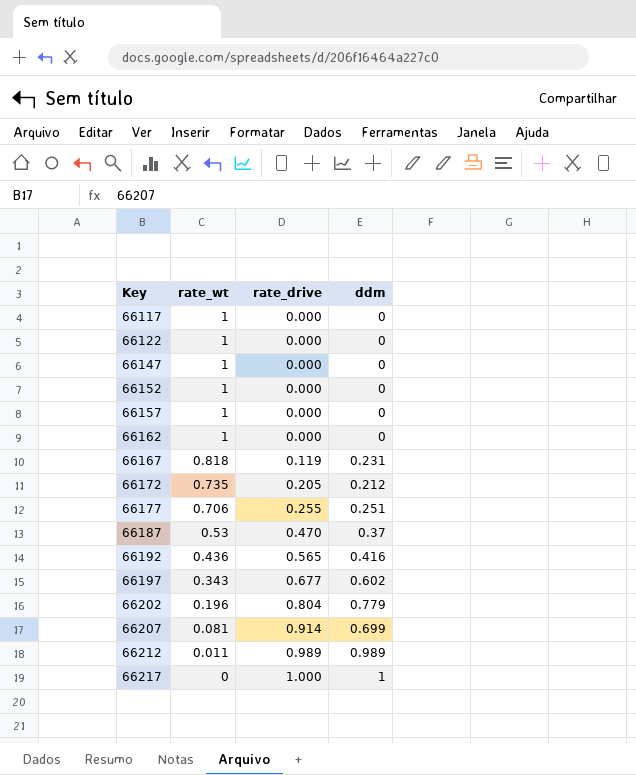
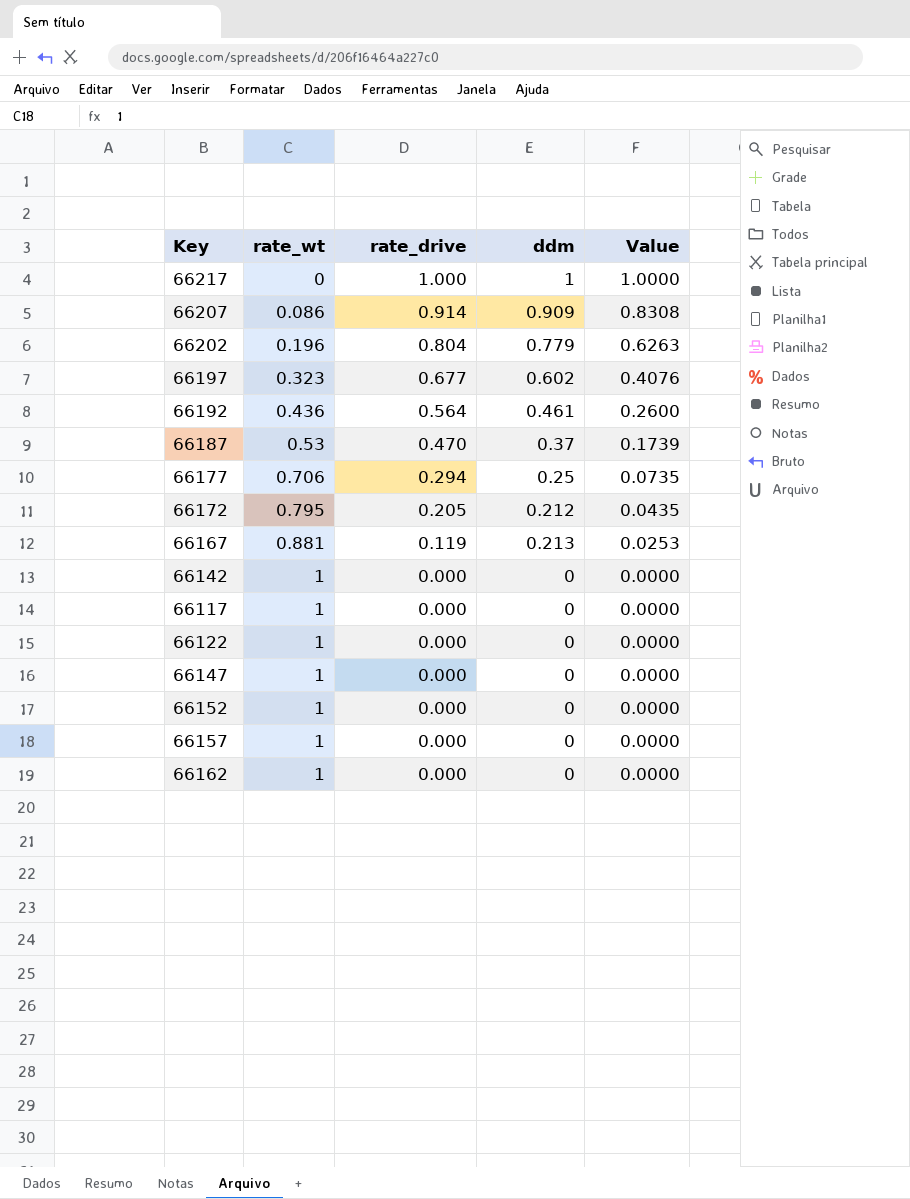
row order: Key ascending -> rate_wt ascending
column Value | formula: none -> [rate_drive] * [ddm]
row 66212: 0.011 | 0.989 | 0.989 -> none
66207 | rate_wt: 0.081 -> 0.086
66207 | ddm: 0.699 -> 0.909
66197 | rate_wt: 0.343 -> 0.323
66192 | rate_drive: 0.565 -> 0.564
66192 | ddm: 0.416 -> 0.461
66177 | rate_drive: 0.255 -> 0.294
66177 | ddm: 0.251 -> 0.25
66172 | rate_wt: 0.735 -> 0.795
66167 | rate_wt: 0.818 -> 0.881
66167 | ddm: 0.231 -> 0.213
row 66142: none -> 1 | 0.000 | 0 | 0.0000

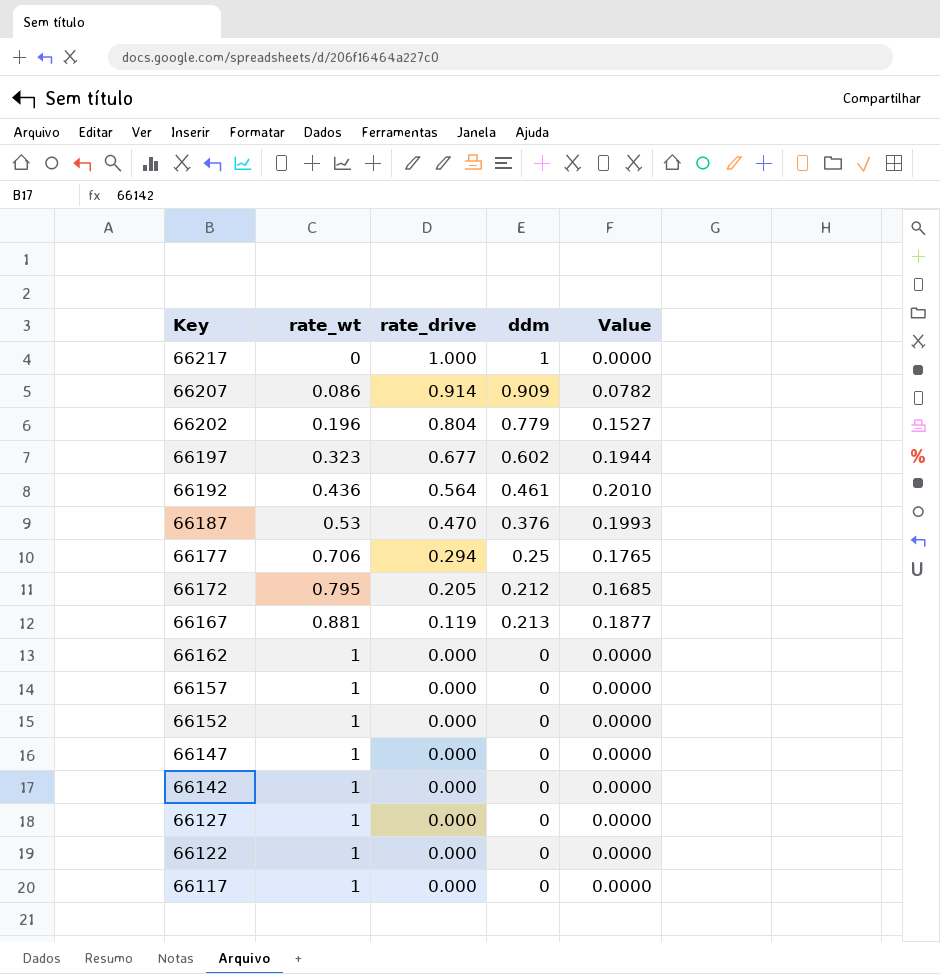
row order: rate_wt ascending -> Key descending
column Value | formula: [rate_drive] * [ddm] -> [rate_wt] * [ddm]
66187 | ddm: 0.37 -> 0.376
row 66127: none -> 1 | 0.000 | 0 | 0.0000

